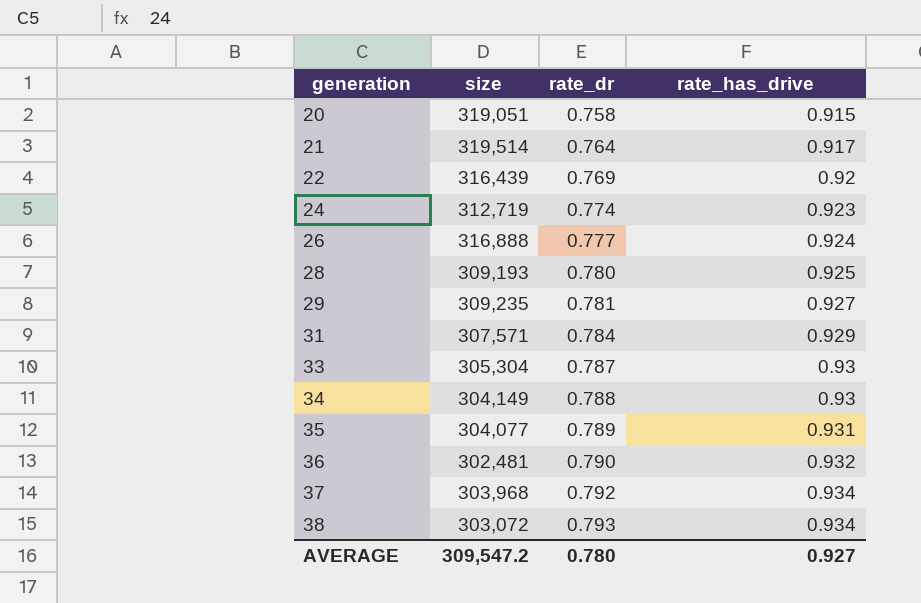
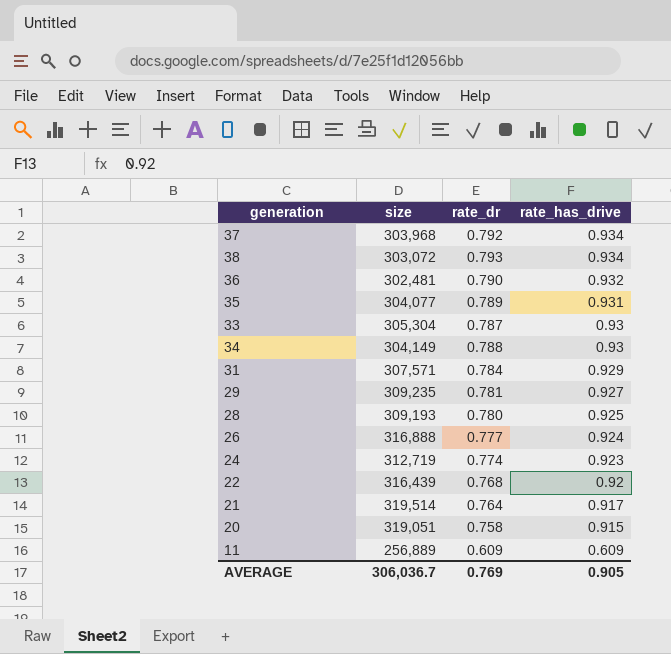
row order: generation ascending -> rate_has_drive descending
22 | rate_dr: 0.769 -> 0.768
row 11: none -> 256,889 | 0.609 | 0.609
AVERAGE | size: 309,547.2 -> 306,036.7
AVERAGE | rate_dr: 0.780 -> 0.769
AVERAGE | rate_has_drive: 0.927 -> 0.905

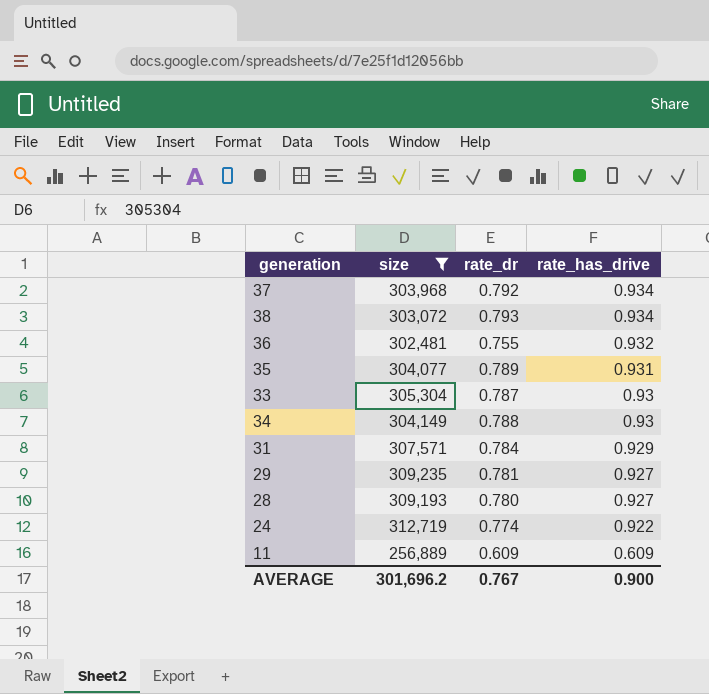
filter: none -> size <= 312,719
36 | rate_dr: 0.790 -> 0.755
28 | rate_has_drive: 0.925 -> 0.927
24 | rate_has_drive: 0.923 -> 0.922
AVERAGE | size: 306,036.7 -> 301,696.2
AVERAGE | rate_dr: 0.769 -> 0.767
AVERAGE | rate_has_drive: 0.905 -> 0.900

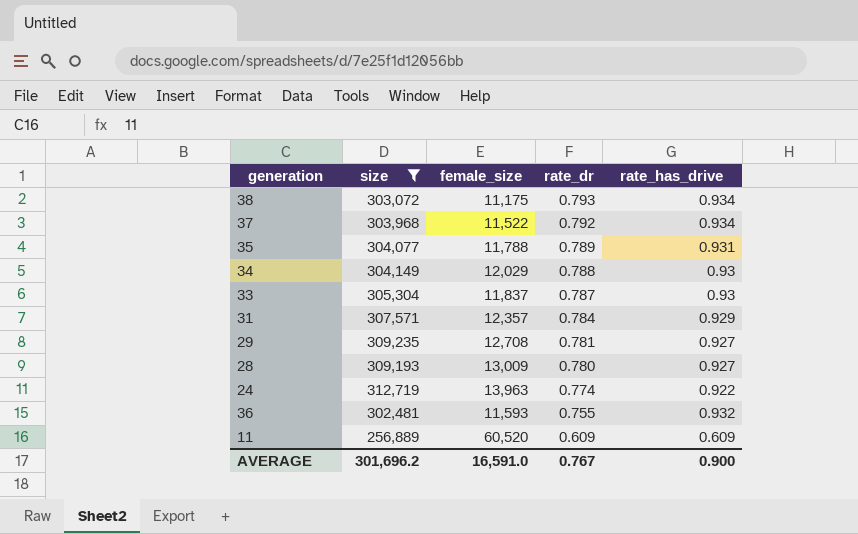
row order: rate_has_drive descending -> rate_dr descending
column female_size | position: none -> 3

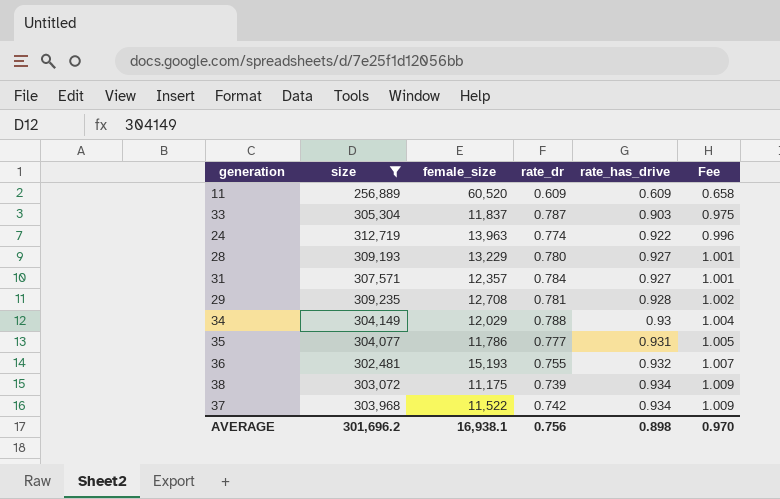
row order: rate_dr descending -> rate_has_drive ascending
column Fee | formula: none -> [rate_has_drive] * 1.08
33 | rate_has_drive: 0.93 -> 0.903
28 | female_size: 13,009 -> 13,229
31 | rate_has_drive: 0.929 -> 0.927
29 | rate_has_drive: 0.927 -> 0.928
35 | female_size: 11,788 -> 11,786
35 | rate_dr: 0.789 -> 0.777
36 | female_size: 11,593 -> 15,193
38 | rate_dr: 0.793 -> 0.739
37 | rate_dr: 0.792 -> 0.742
AVERAGE | female_size: 16,591.0 -> 16,938.1
AVERAGE | rate_dr: 0.767 -> 0.756
AVERAGE | rate_has_drive: 0.900 -> 0.898

